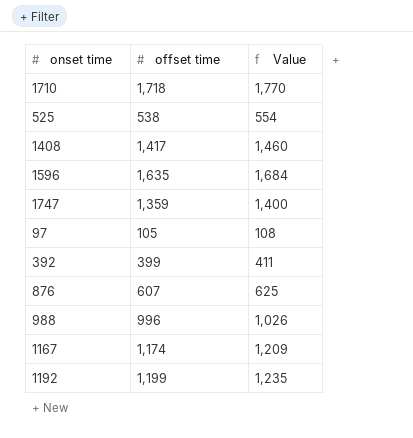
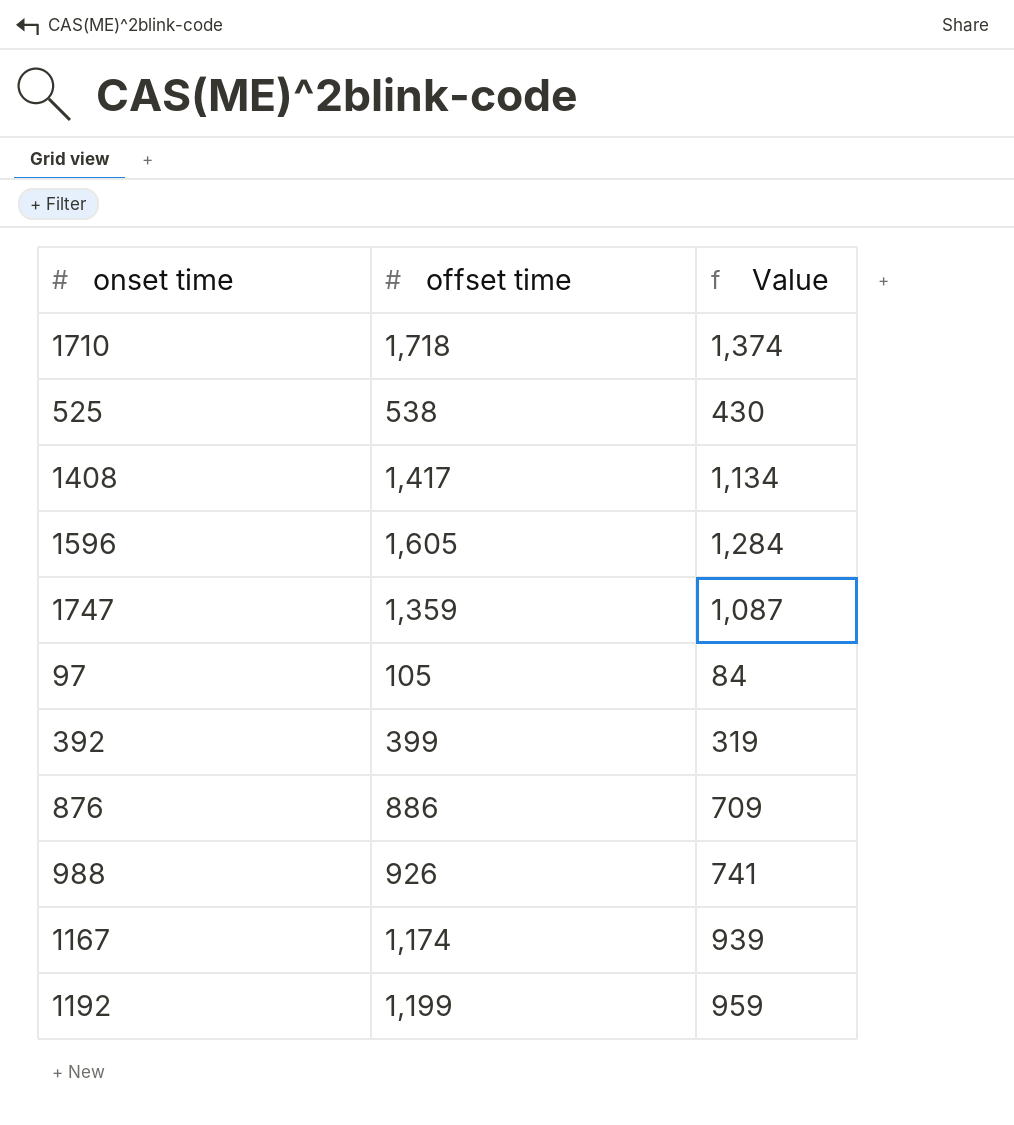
column Value | formula: [offset time] * 1.03 -> [offset time] * 0.8
1596 | offset time: 1,635 -> 1,605
876 | offset time: 607 -> 886
988 | offset time: 996 -> 926

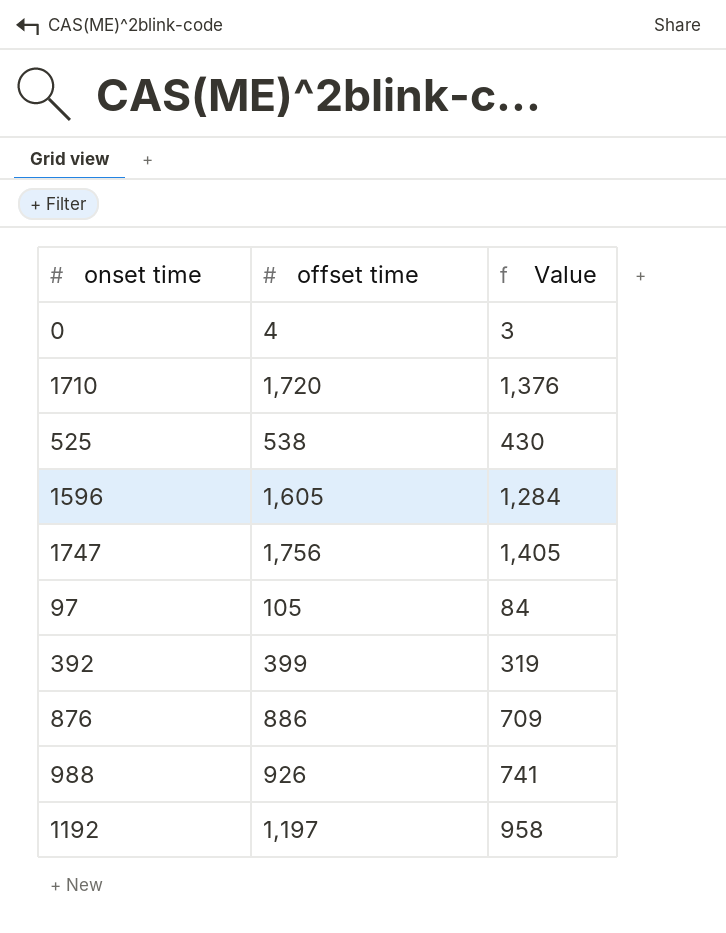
row 1408: 1,417 | 1,134 -> none
row 1167: 1,174 | 939 -> none
row 0: none -> 4 | 3
1710 | offset time: 1,718 -> 1,720
1710 | Value: 1,374 -> 1,376
1747 | offset time: 1,359 -> 1,756
1747 | Value: 1,087 -> 1,405
1192 | offset time: 1,199 -> 1,197
1192 | Value: 959 -> 958

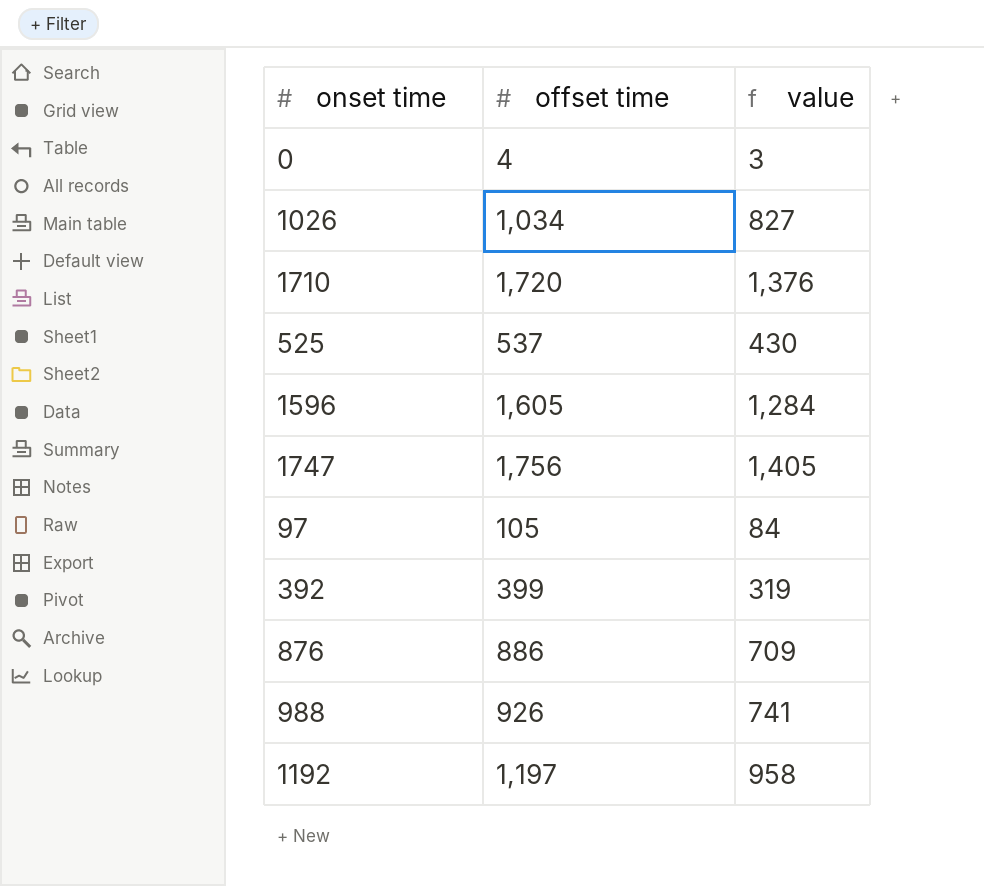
column name: Value -> value
row 1026: none -> 1,034 | 827
525 | offset time: 538 -> 537

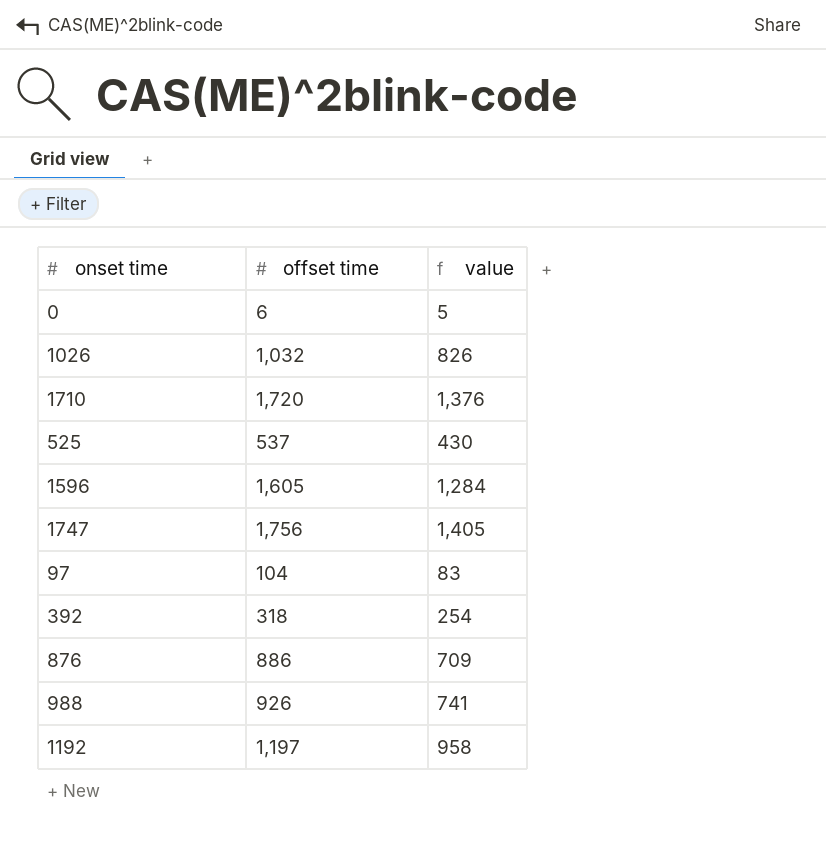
0 | offset time: 4 -> 6
0 | value: 3 -> 5
1026 | offset time: 1,034 -> 1,032
1026 | value: 827 -> 826
97 | offset time: 105 -> 104
97 | value: 84 -> 83
392 | offset time: 399 -> 318
392 | value: 319 -> 254

